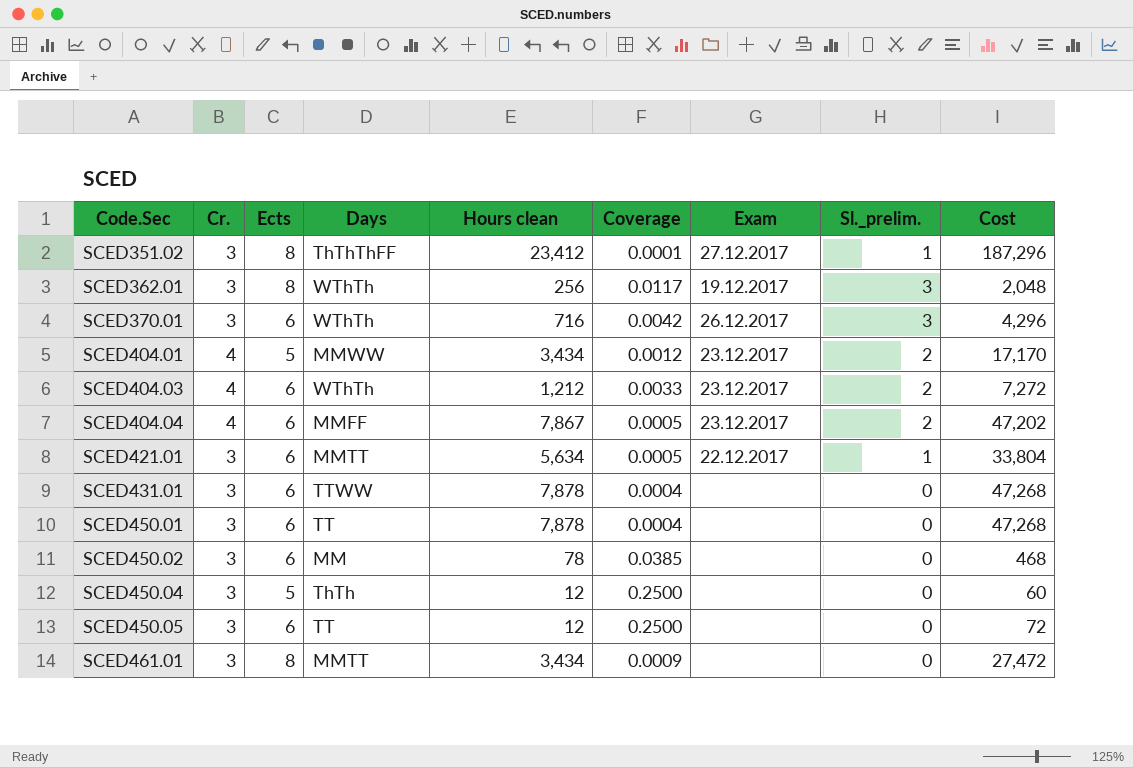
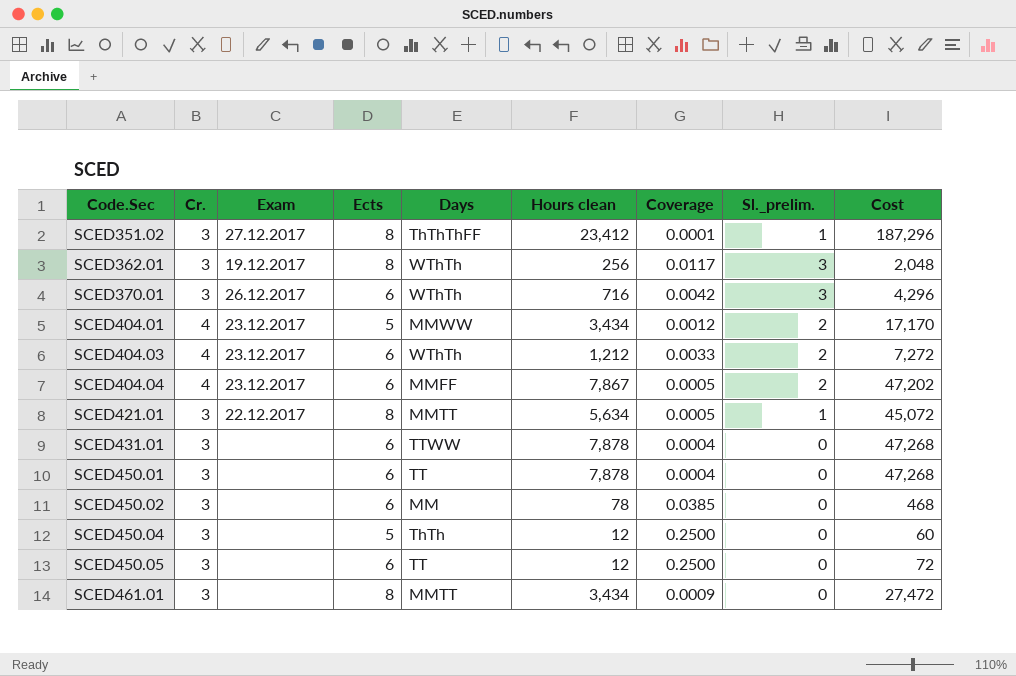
column Exam | position: 7 -> 3
SCED421.01 | Ects: 6 -> 8
SCED421.01 | Cost: 33,804 -> 45,072

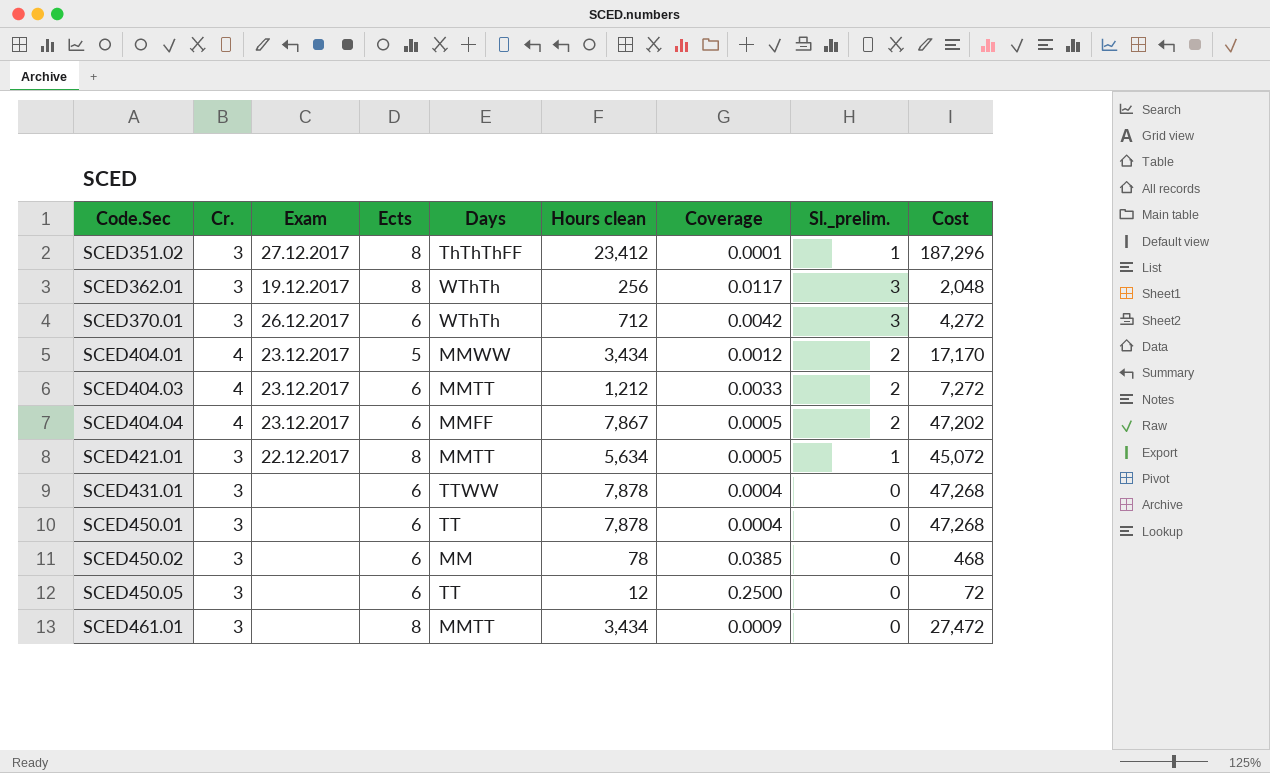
row SCED450.04: 3 | none | 5 | ThTh | 12 | 0.2500 | 0 | 60 -> none
SCED370.01 | Hours clean: 716 -> 712
SCED370.01 | Cost: 4,296 -> 4,272
SCED404.03 | Days: WThTh -> MMTT

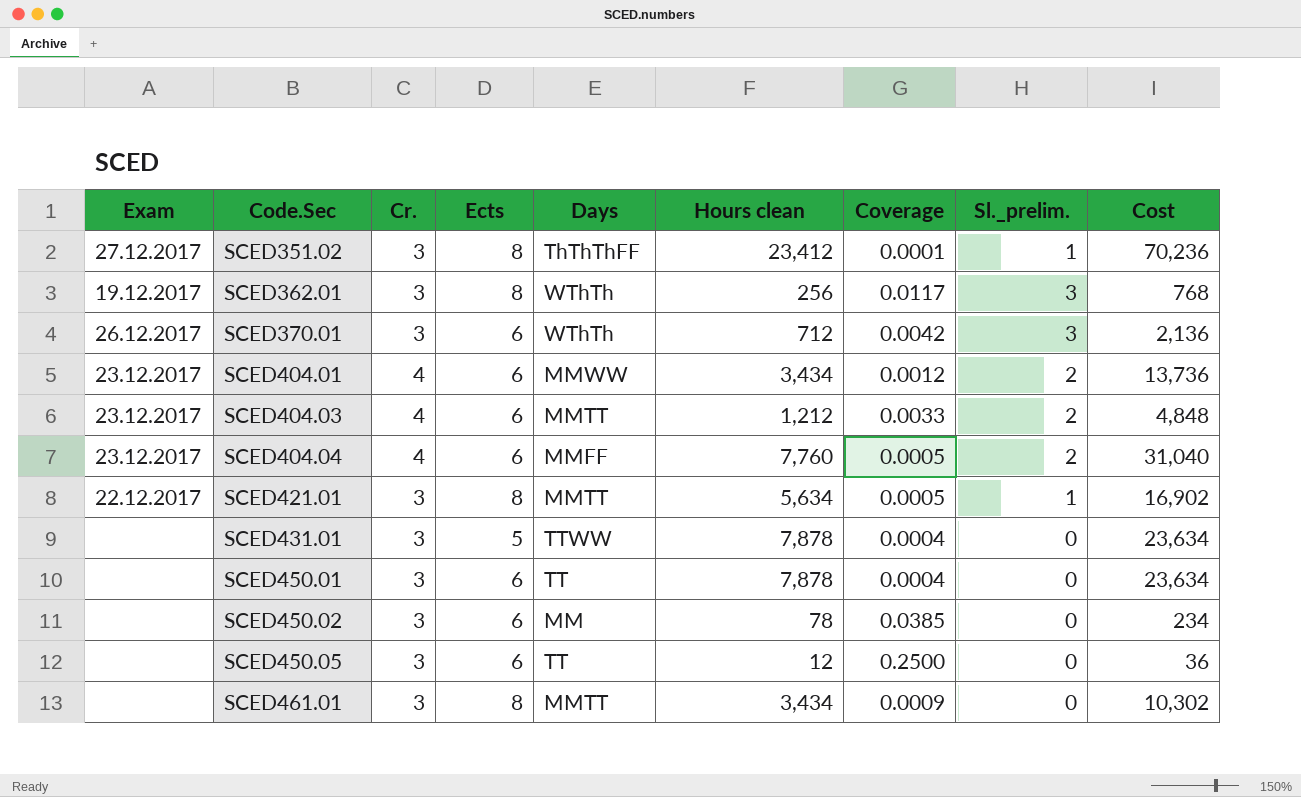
column Exam | position: 3 -> 1
column Cost | formula: [Ects] * [Hours clean] -> [Cr.] * [Hours clean]
SCED404.01 | Ects: 5 -> 6
SCED404.04 | Hours clean: 7,867 -> 7,760
SCED431.01 | Ects: 6 -> 5

